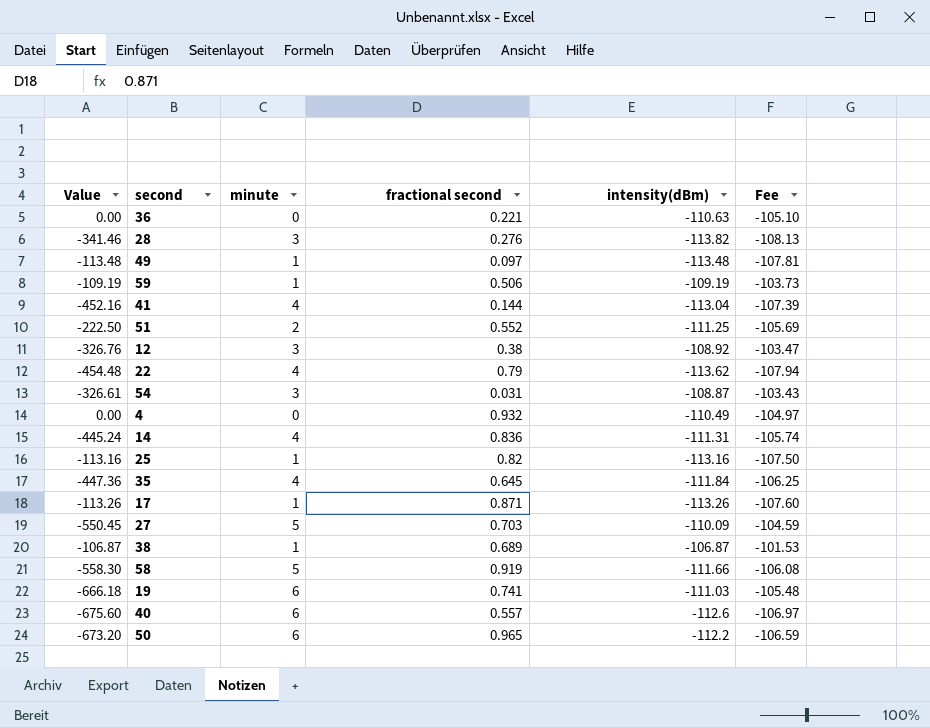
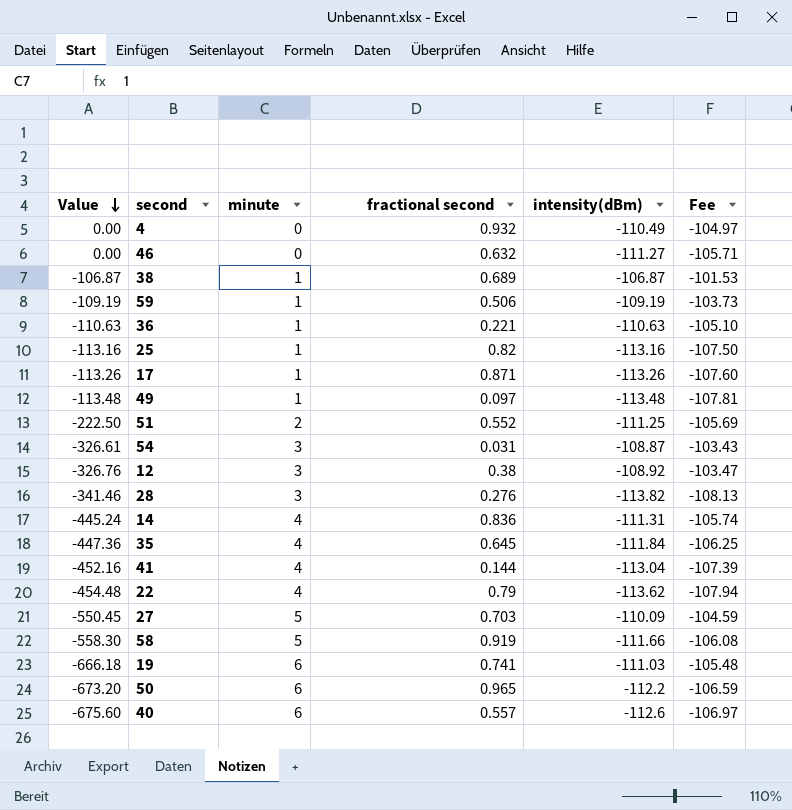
row order: none -> Value descending
row 46: none -> 0.00 | 0 | 0.632 | -111.27 | -105.71
36 | Value: 0.00 -> -110.63
36 | minute: 0 -> 1

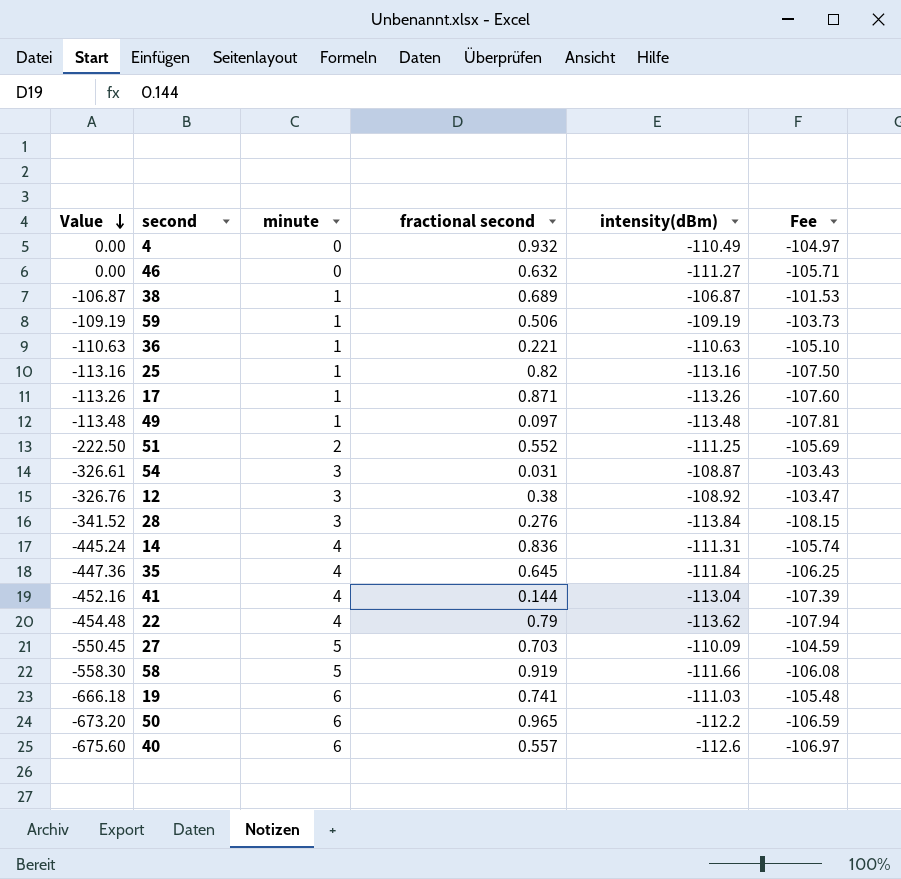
28 | Value: -341.46 -> -341.52
28 | intensity(dBm): -113.82 -> -113.84
28 | Fee: -108.13 -> -108.15

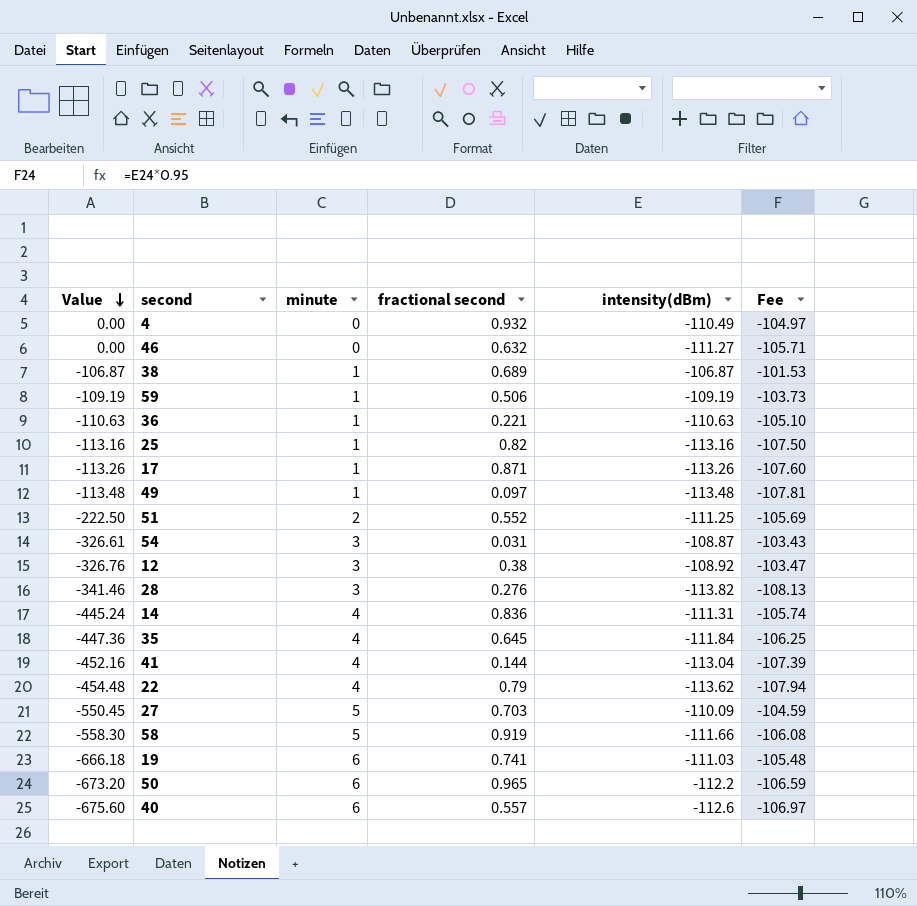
28 | Value: -341.52 -> -341.46
28 | intensity(dBm): -113.84 -> -113.82
28 | Fee: -108.15 -> -108.13

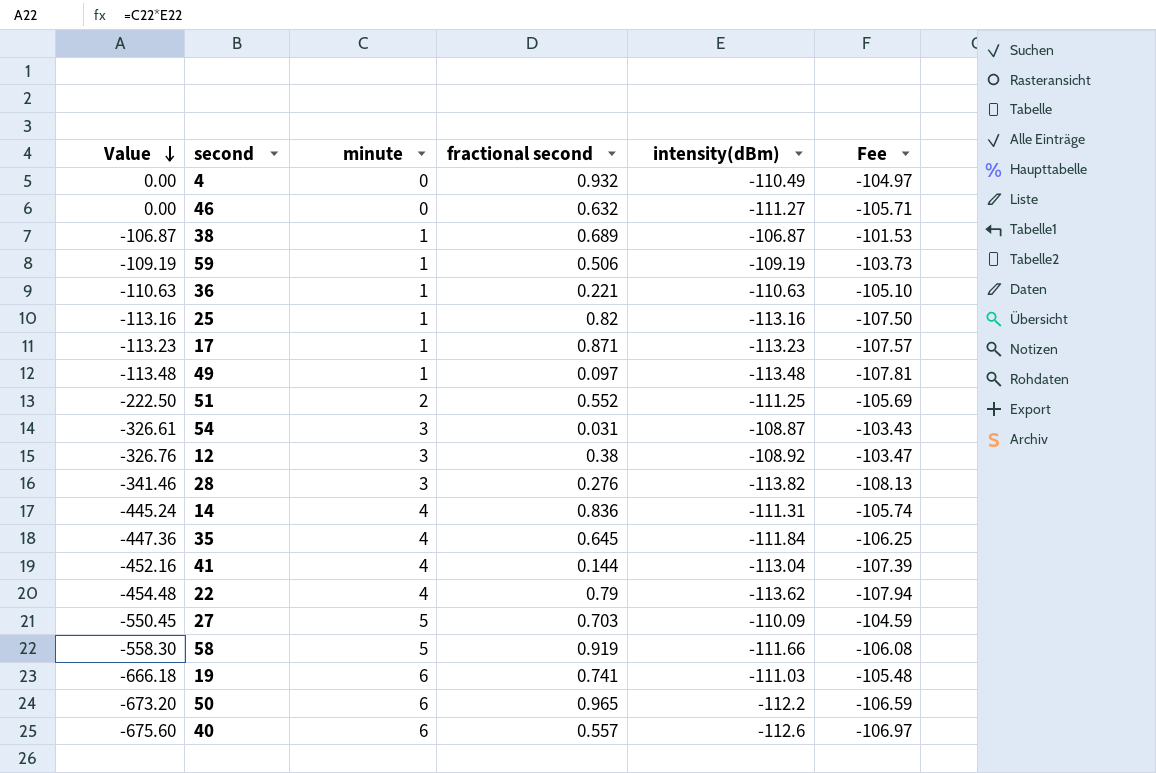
17 | Value: -113.26 -> -113.23
17 | intensity(dBm): -113.26 -> -113.23
17 | Fee: -107.60 -> -107.57

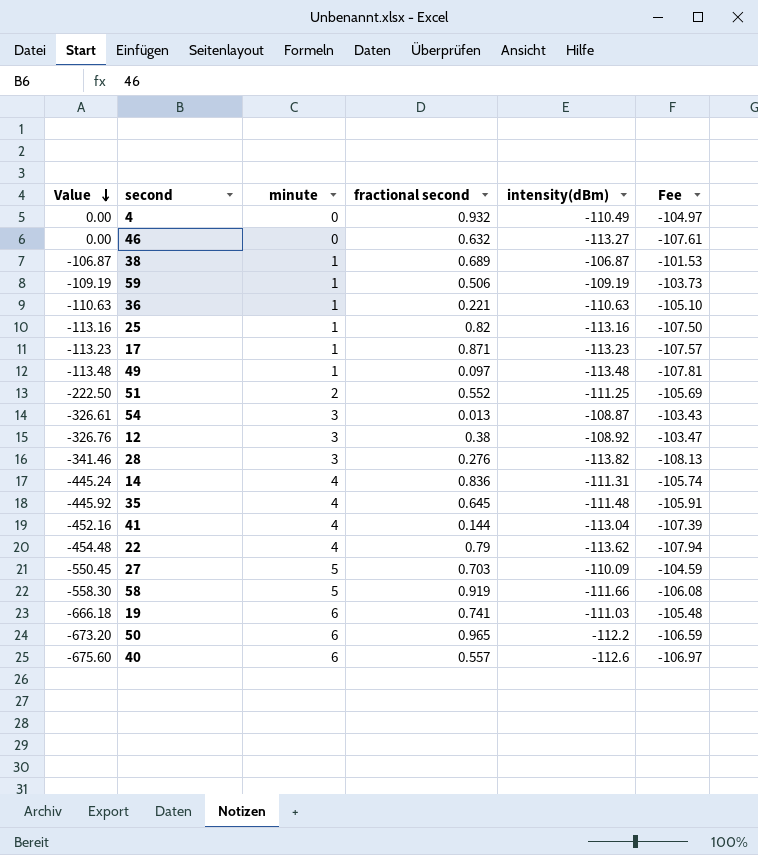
46 | intensity(dBm): -111.27 -> -113.27
46 | Fee: -105.71 -> -107.61
54 | fractional second: 0.031 -> 0.013
35 | Value: -447.36 -> -445.92
35 | intensity(dBm): -111.84 -> -111.48
35 | Fee: -106.25 -> -105.91

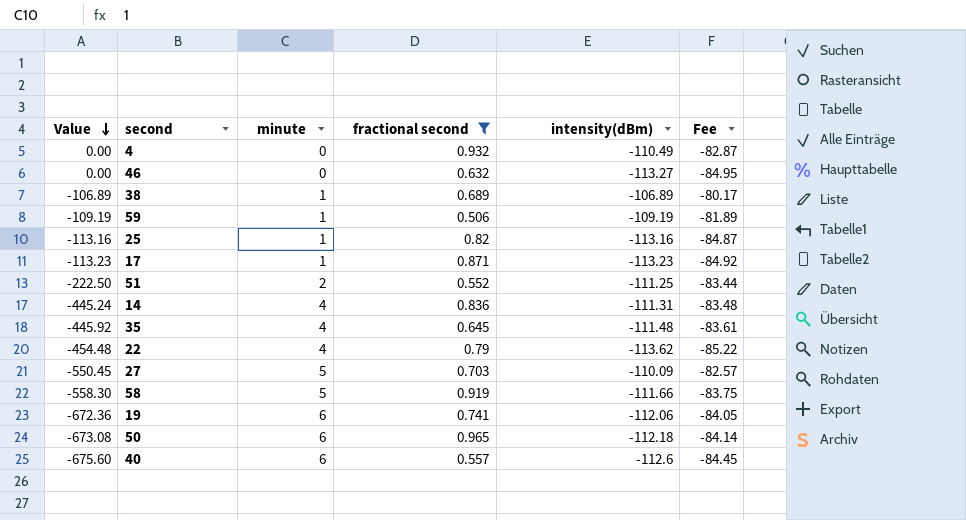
filter: none -> fractional second >= 0.506
column Fee | formula: [intensity(dBm)] * 0.95 -> [intensity(dBm)] * 0.75
38 | Value: -106.87 -> -106.89
38 | intensity(dBm): -106.87 -> -106.89
19 | Value: -666.18 -> -672.36
19 | intensity(dBm): -111.03 -> -112.06
50 | Value: -673.20 -> -673.08
50 | intensity(dBm): -112.2 -> -112.18

